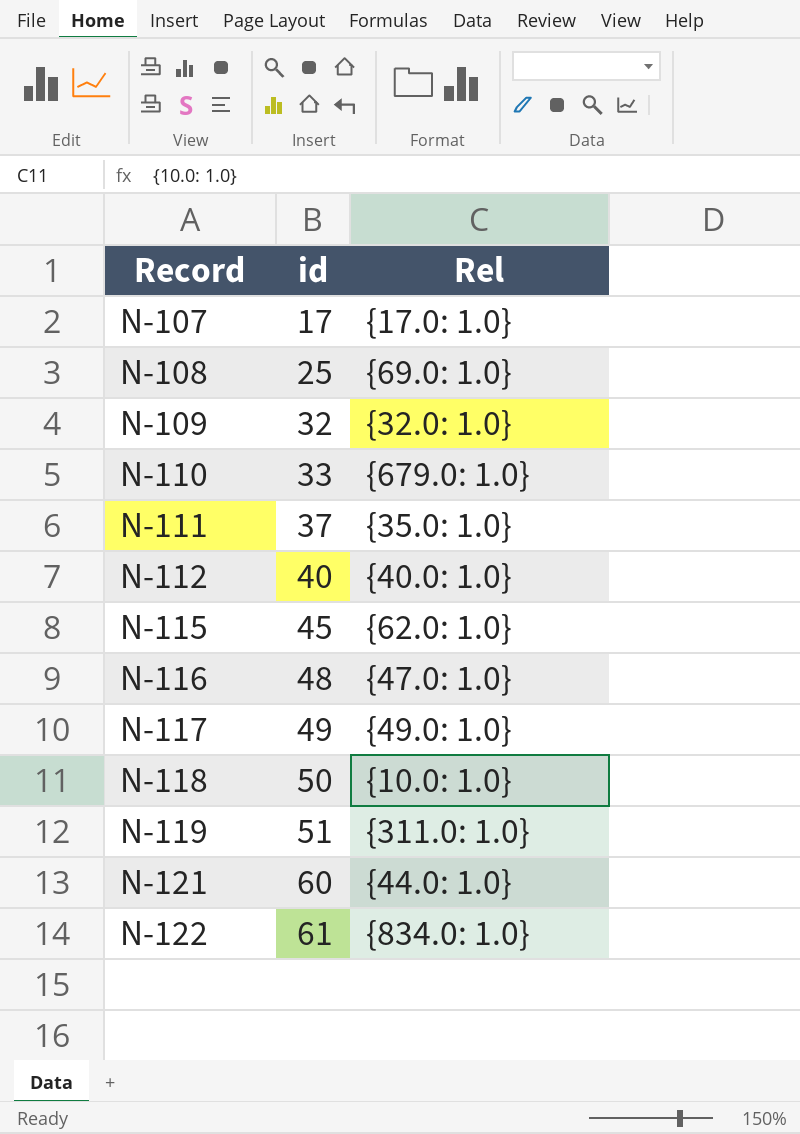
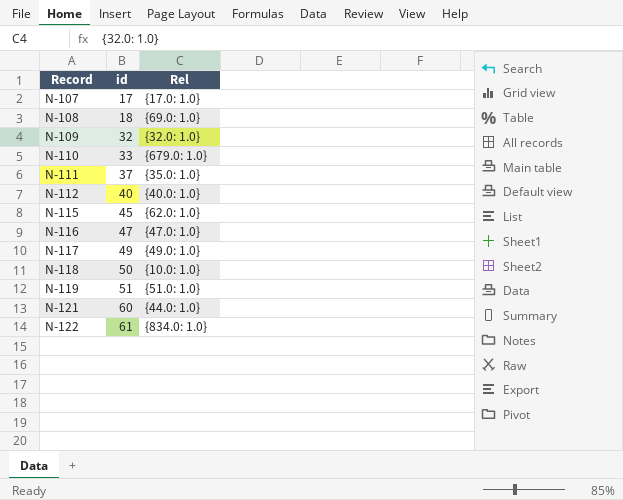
N-108 | id: 25 -> 18
N-116 | id: 48 -> 47
N-119 | Rel: {311.0: 1.0} -> {51.0: 1.0}

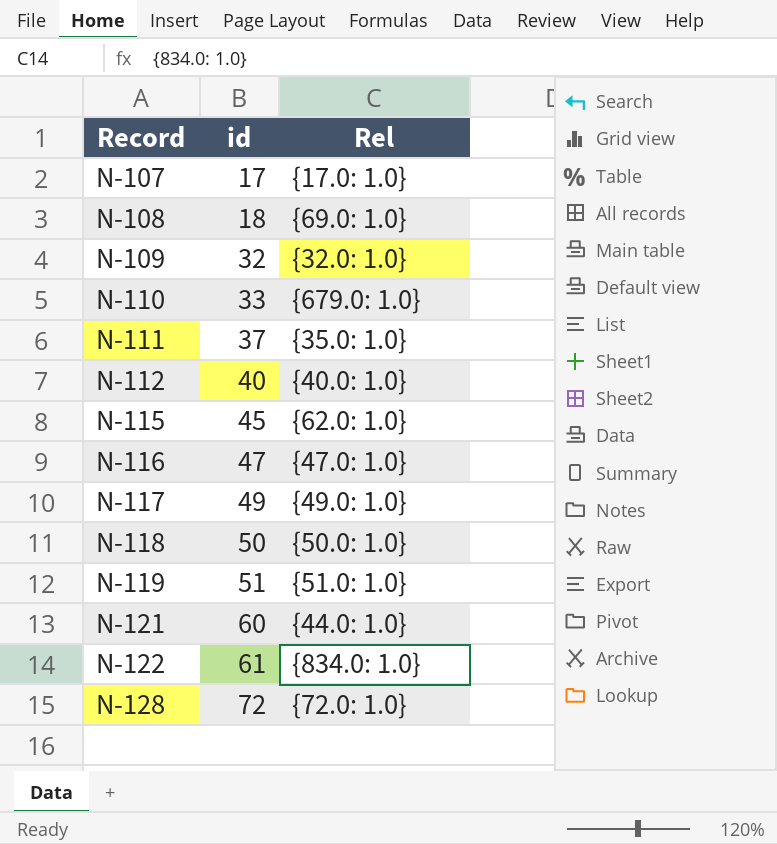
N-118 | Rel: {10.0: 1.0} -> {50.0: 1.0}
row N-128: none -> 72 | {72.0: 1.0}

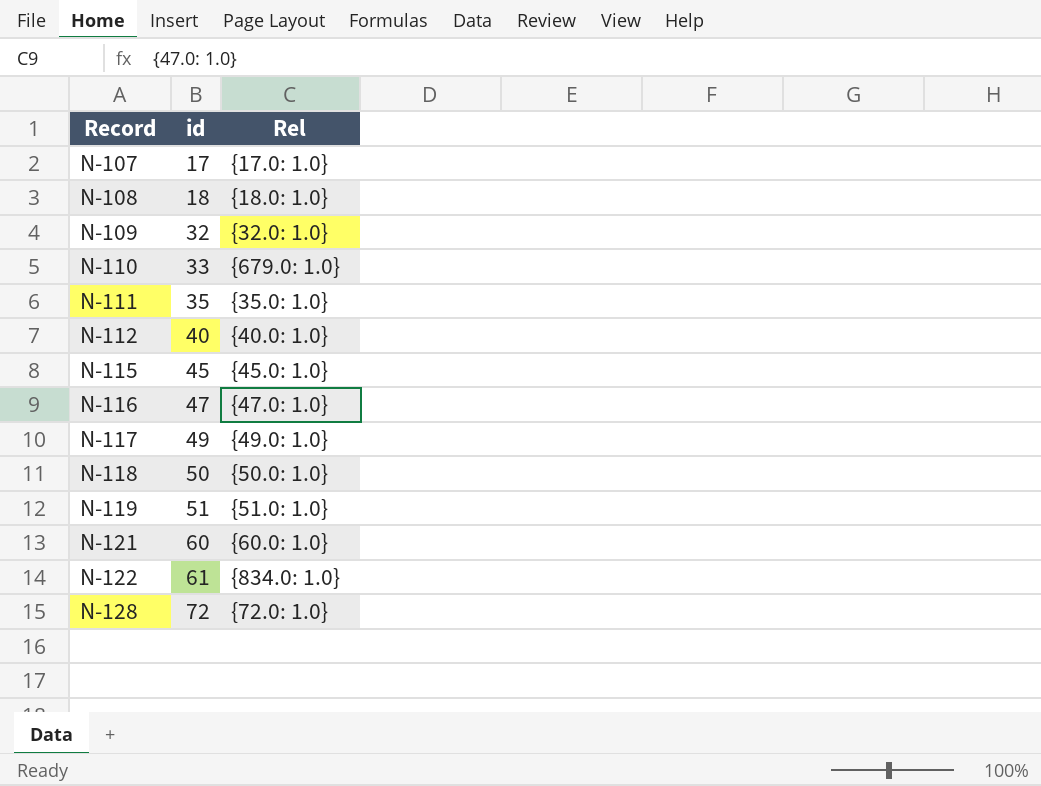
N-108 | Rel: {69.0: 1.0} -> {18.0: 1.0}
N-111 | id: 37 -> 35
N-115 | Rel: {62.0: 1.0} -> {45.0: 1.0}
N-121 | Rel: {44.0: 1.0} -> {60.0: 1.0}

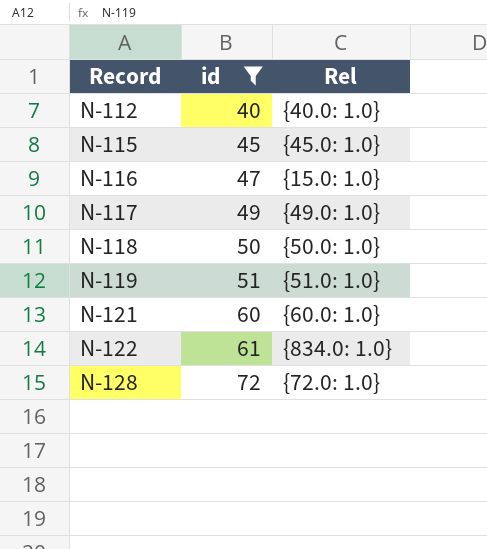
filter: none -> id >= 40
N-116 | Rel: {47.0: 1.0} -> {15.0: 1.0}

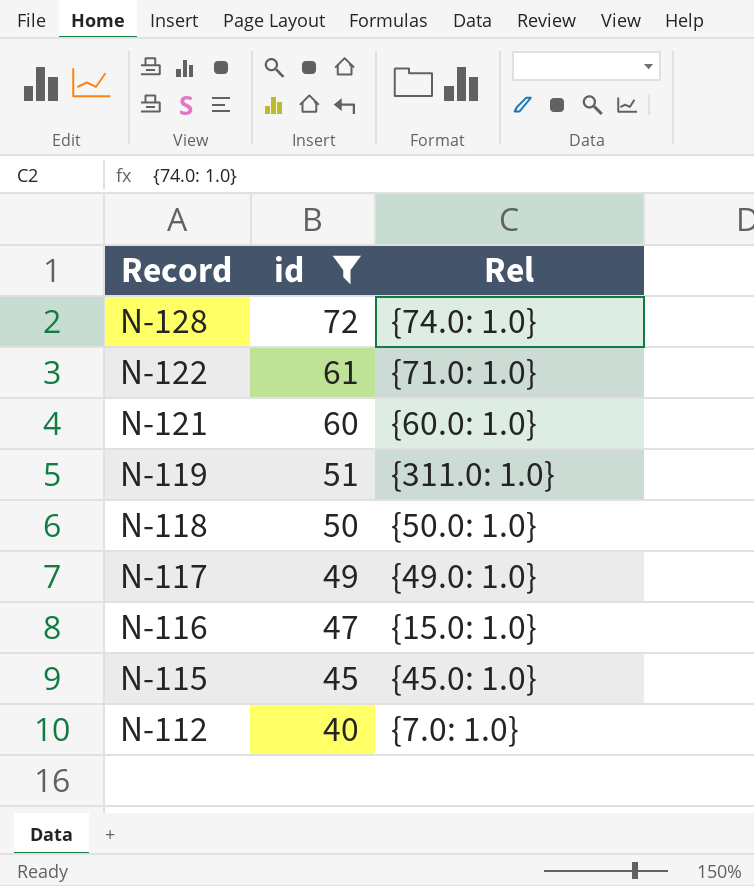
row order: Record ascending -> Record descending
N-128 | Rel: {72.0: 1.0} -> {74.0: 1.0}
N-122 | Rel: {834.0: 1.0} -> {71.0: 1.0}
N-119 | Rel: {51.0: 1.0} -> {311.0: 1.0}
N-112 | Rel: {40.0: 1.0} -> {7.0: 1.0}

